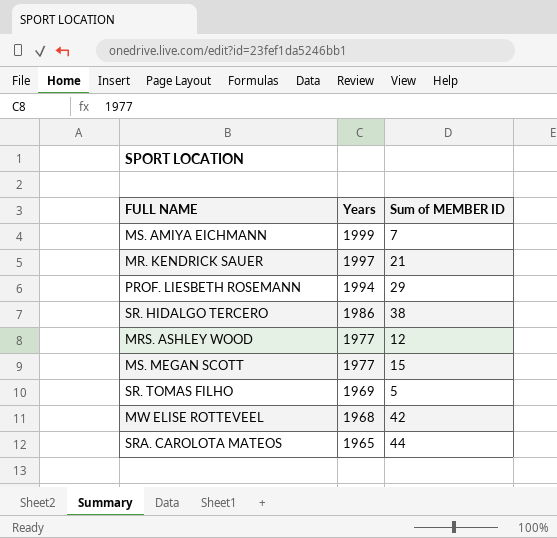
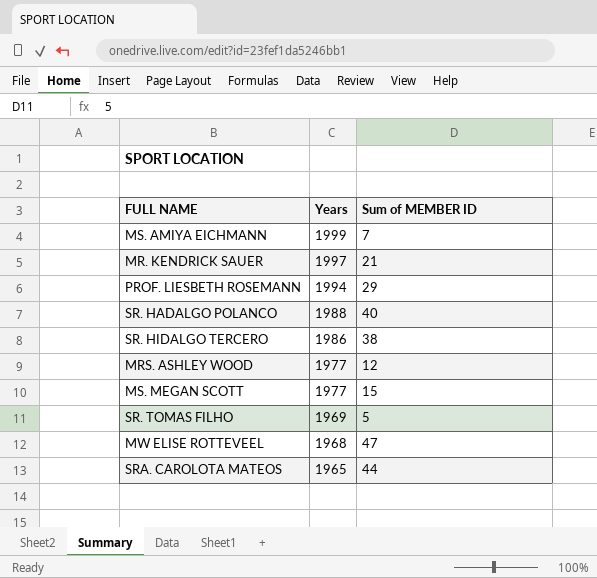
row SR. HADALGO POLANCO: none -> 1988 | 40
MW ELISE ROTTEVEEL | Sum of MEMBER ID: 42 -> 47

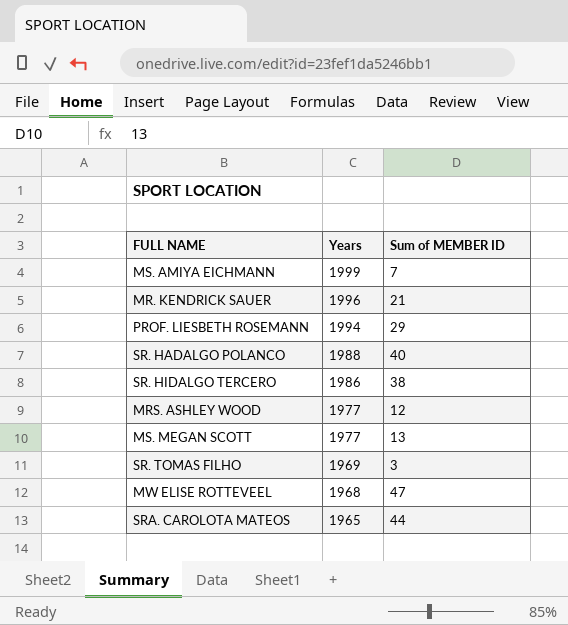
MR. KENDRICK SAUER | Years: 1997 -> 1996
MS. MEGAN SCOTT | Sum of MEMBER ID: 15 -> 13
SR. TOMAS FILHO | Sum of MEMBER ID: 5 -> 3

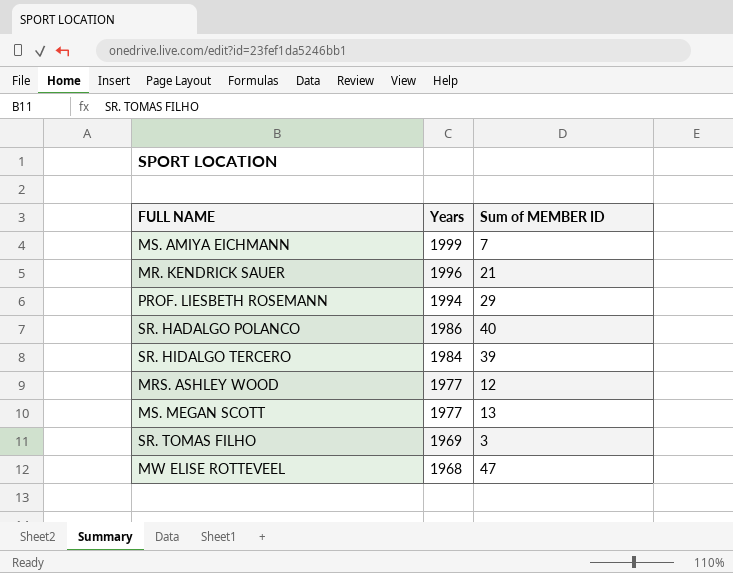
row SRA. CAROLOTA MATEOS: 1965 | 44 -> none
SR. HADALGO POLANCO | Years: 1988 -> 1986
SR. HIDALGO TERCERO | Years: 1986 -> 1984
SR. HIDALGO TERCERO | Sum of MEMBER ID: 38 -> 39

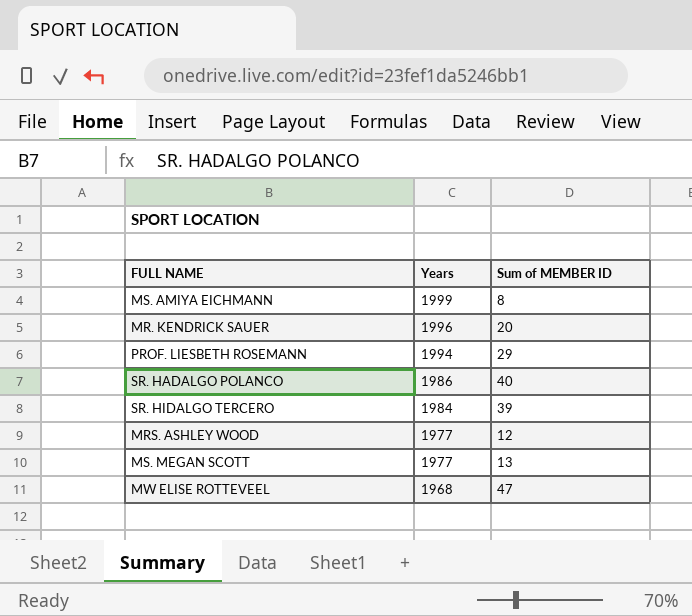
row SR. TOMAS FILHO: 1969 | 3 -> none
MS. AMIYA EICHMANN | Sum of MEMBER ID: 7 -> 8
MR. KENDRICK SAUER | Sum of MEMBER ID: 21 -> 20

